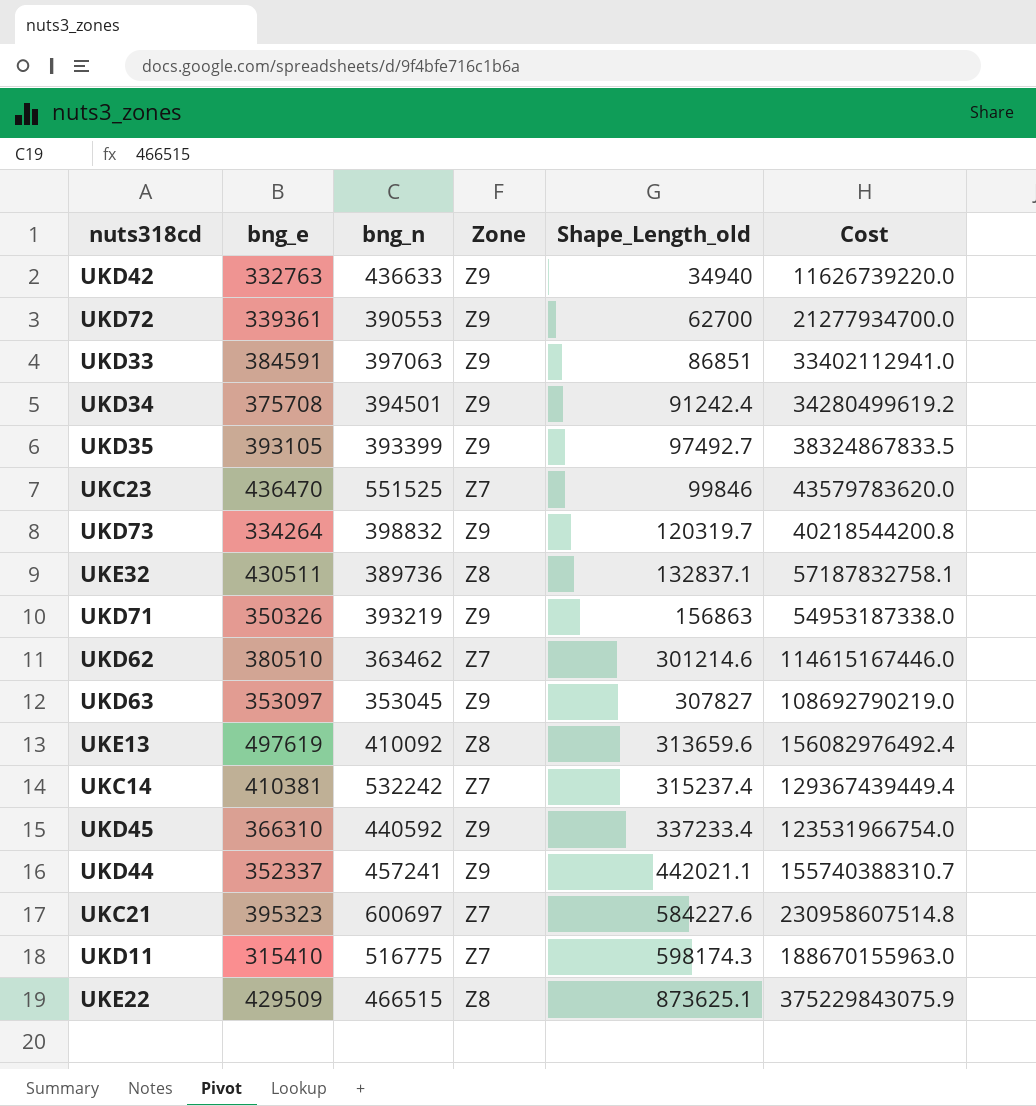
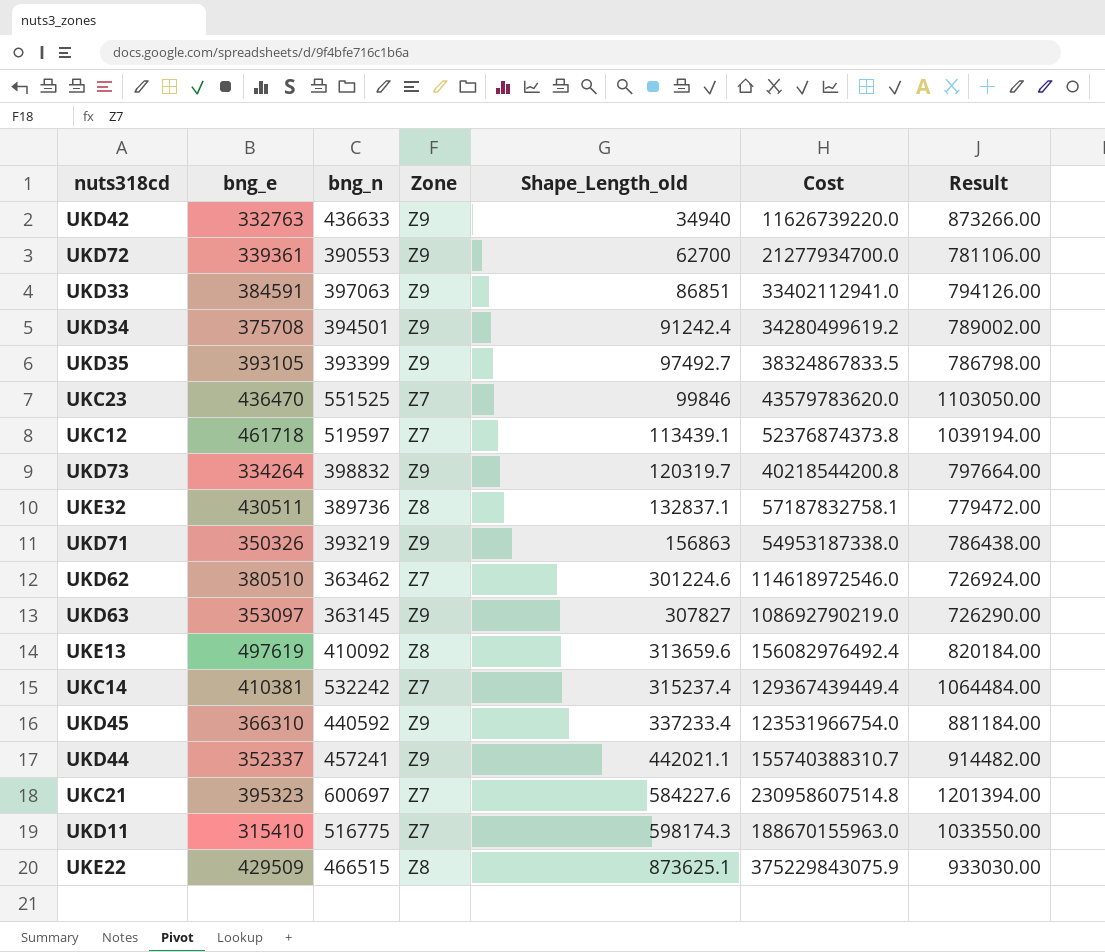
column Result | formula: none -> [bng_n] * 2
row UKC12: none -> 461718 | 519597 | Z7 | 113439.1 | 52376874373.8 | 1039194.00
UKD62 | Shape_Length_old: 301214.6 -> 301224.6
UKD62 | Cost: 114615167446.0 -> 114618972546.0
UKD63 | bng_n: 353045 -> 363145

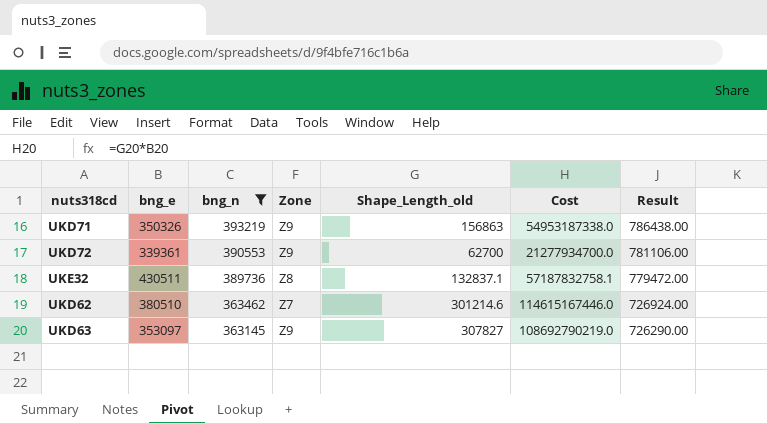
filter: none -> bng_n <= 393219
row order: Shape_Length_old ascending -> bng_n descending
UKD62 | Shape_Length_old: 301224.6 -> 301214.6
UKD62 | Cost: 114618972546.0 -> 114615167446.0

